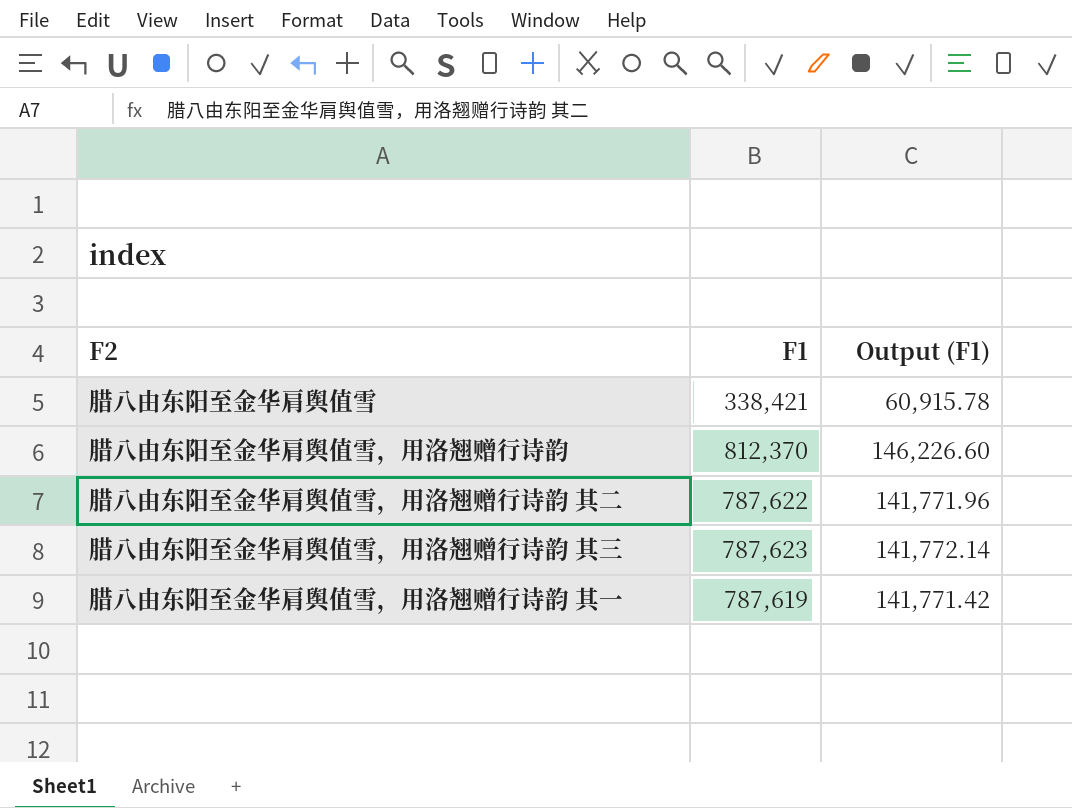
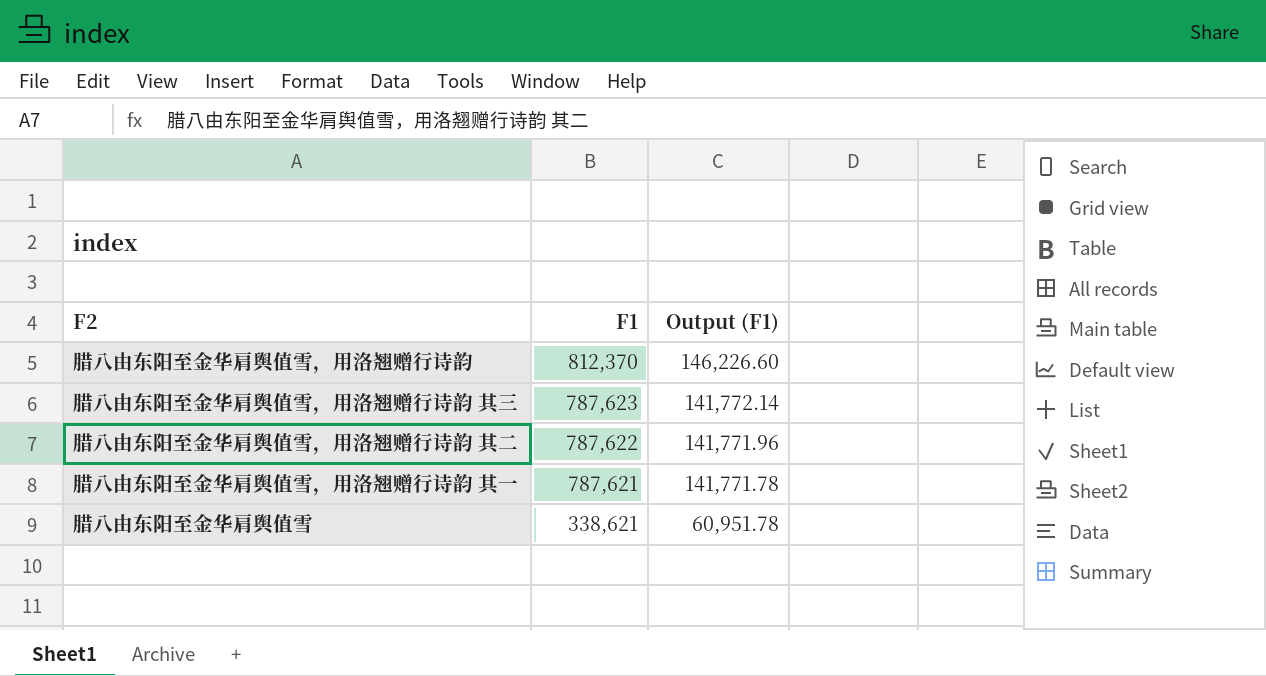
row order: none -> F1 descending
腊八由东阳至金华肩舆值雪，用洛翘赠行诗韵 其一 | F1: 787,619 -> 787,621
腊八由东阳至金华肩舆值雪，用洛翘赠行诗韵 其一 | Output (F1): 141,771.42 -> 141,771.78
腊八由东阳至金华肩舆值雪 | F1: 338,421 -> 338,621
腊八由东阳至金华肩舆值雪 | Output (F1): 60,915.78 -> 60,951.78

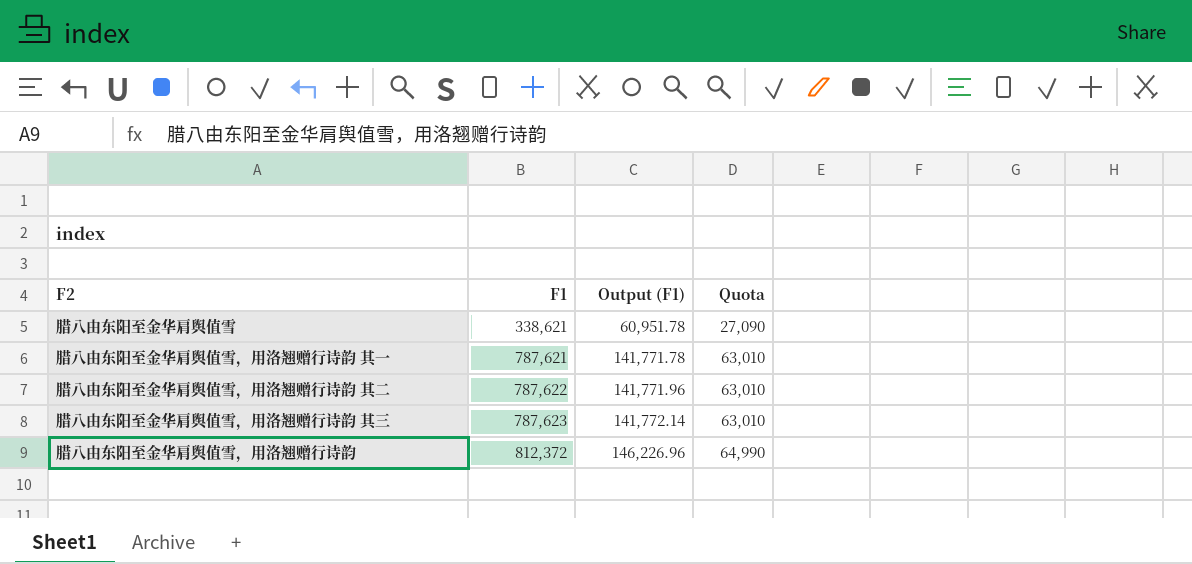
row order: F1 descending -> F1 ascending
column Quota | formula: none -> [F1] * 0.08
腊八由东阳至金华肩舆值雪，用洛翘赠行诗韵 | F1: 812,370 -> 812,372
腊八由东阳至金华肩舆值雪，用洛翘赠行诗韵 | Output (F1): 146,226.60 -> 146,226.96

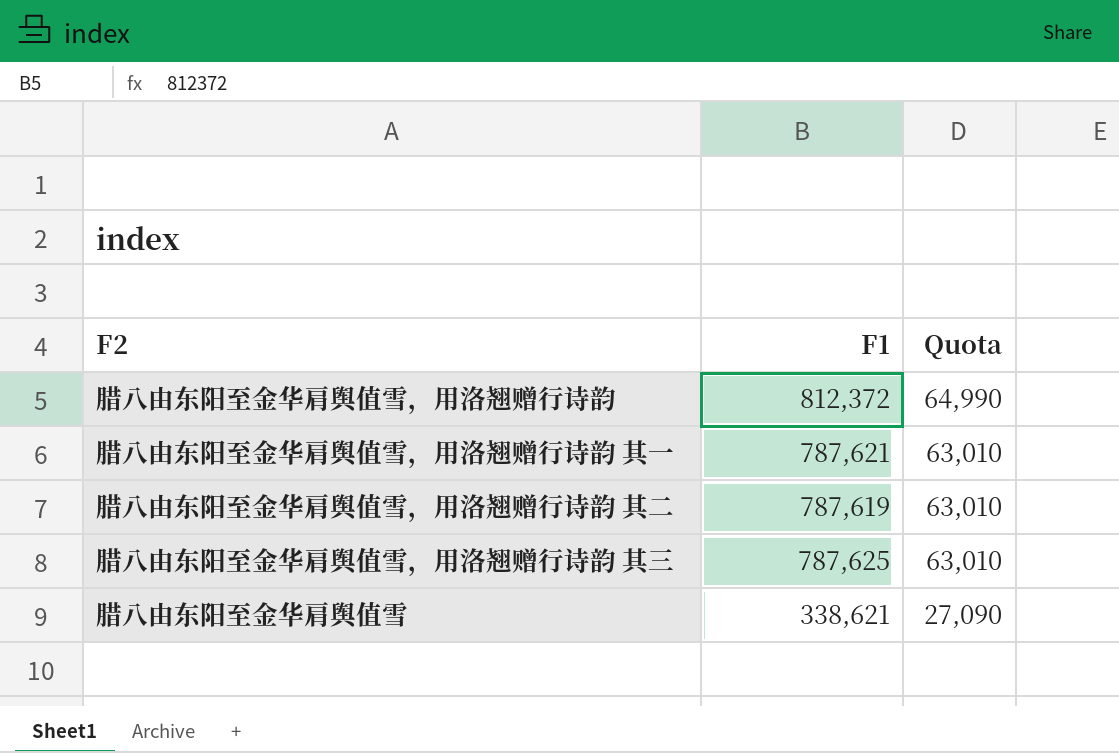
row order: F1 ascending -> Quota descending
column Output (F1) | formula: [F1] * 0.18 -> none
腊八由东阳至金华肩舆值雪，用洛翘赠行诗韵 其二 | F1: 787,622 -> 787,619
腊八由东阳至金华肩舆值雪，用洛翘赠行诗韵 其三 | F1: 787,623 -> 787,625

